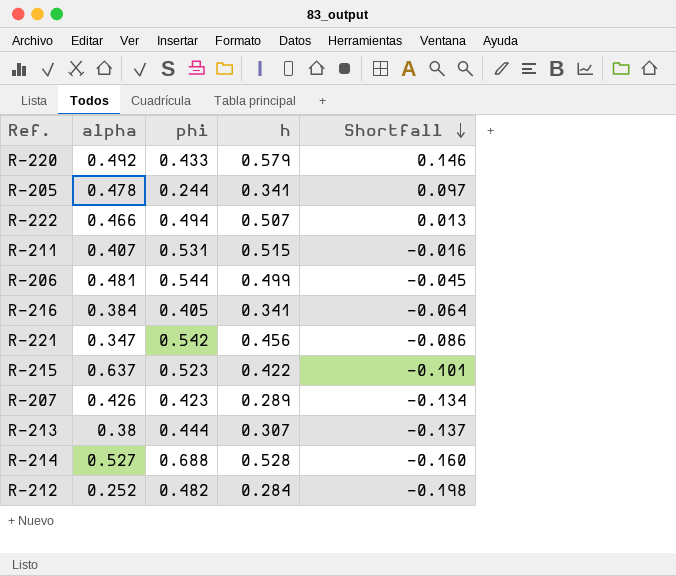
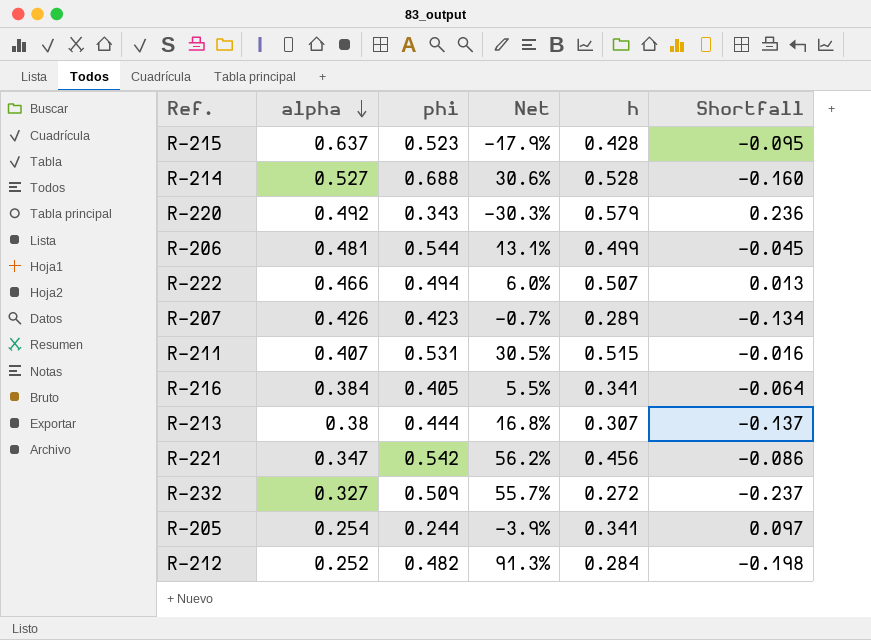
row order: Shortfall descending -> alpha descending
column Net | formula: none -> ([phi] - [alpha]) / [alpha]
R-215 | h: 0.422 -> 0.428
R-215 | Shortfall: -0.101 -> -0.095
R-220 | phi: 0.433 -> 0.343
R-220 | Shortfall: 0.146 -> 0.236
row R-232: none -> 0.327 | 0.509 | 55.7% | 0.272 | -0.237
R-205 | alpha: 0.478 -> 0.254

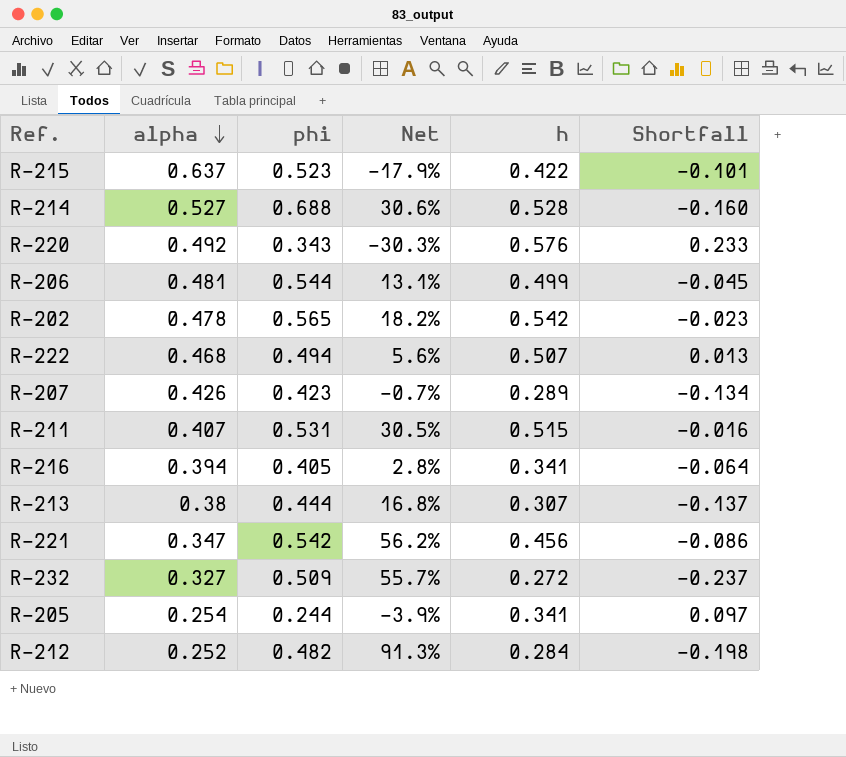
R-215 | h: 0.428 -> 0.422
R-215 | Shortfall: -0.095 -> -0.101
R-220 | h: 0.579 -> 0.576
R-220 | Shortfall: 0.236 -> 0.233
row R-202: none -> 0.478 | 0.565 | 18.2% | 0.542 | -0.023
R-222 | alpha: 0.466 -> 0.468
R-222 | Net: 6.0% -> 5.6%
R-216 | alpha: 0.384 -> 0.394
R-216 | Net: 5.5% -> 2.8%

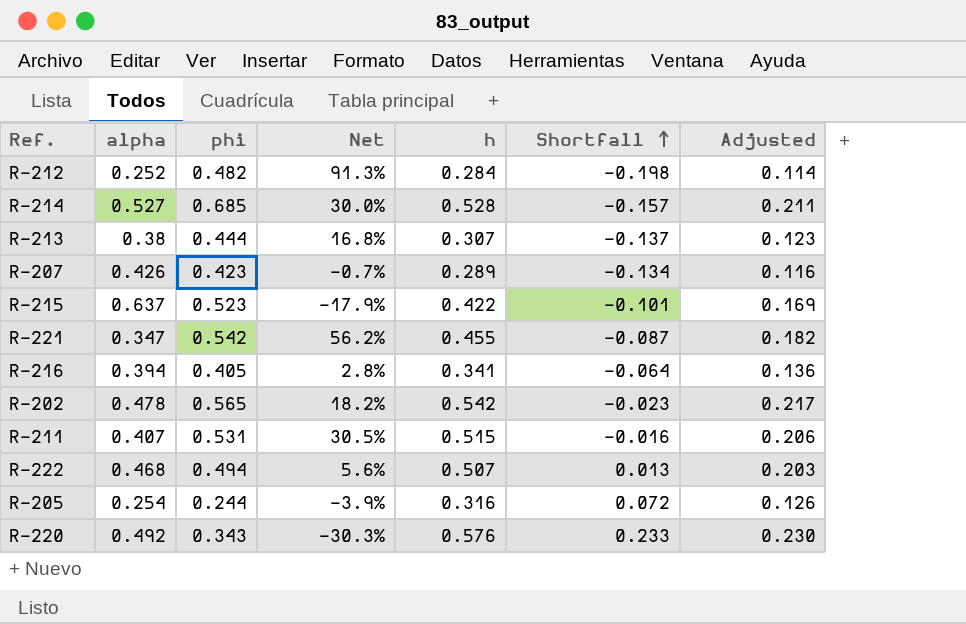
row order: alpha descending -> Shortfall ascending
column Adjusted | formula: none -> [h] * 0.4
row R-206: 0.481 | 0.544 | 13.1% | 0.499 | -0.045 -> none
row R-232: 0.327 | 0.509 | 55.7% | 0.272 | -0.237 -> none
R-214 | phi: 0.688 -> 0.685
R-214 | Net: 30.6% -> 30.0%
R-214 | Shortfall: -0.160 -> -0.157
R-221 | h: 0.456 -> 0.455
R-221 | Shortfall: -0.086 -> -0.087
R-205 | h: 0.341 -> 0.316
R-205 | Shortfall: 0.097 -> 0.072

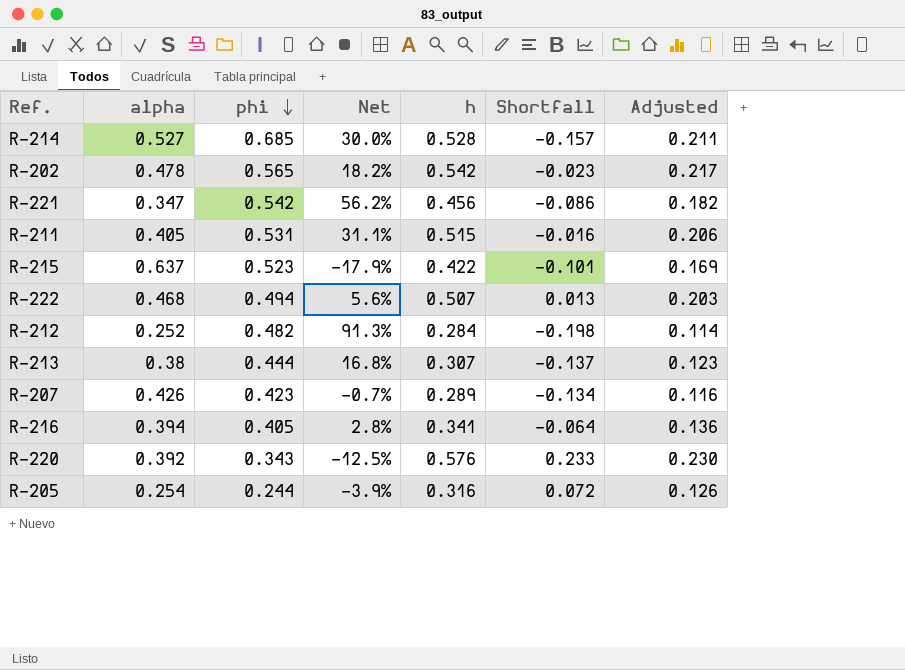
row order: Shortfall ascending -> phi descending
R-221 | h: 0.455 -> 0.456
R-221 | Shortfall: -0.087 -> -0.086
R-211 | alpha: 0.407 -> 0.405
R-211 | Net: 30.5% -> 31.1%
R-220 | alpha: 0.492 -> 0.392
R-220 | Net: -30.3% -> -12.5%

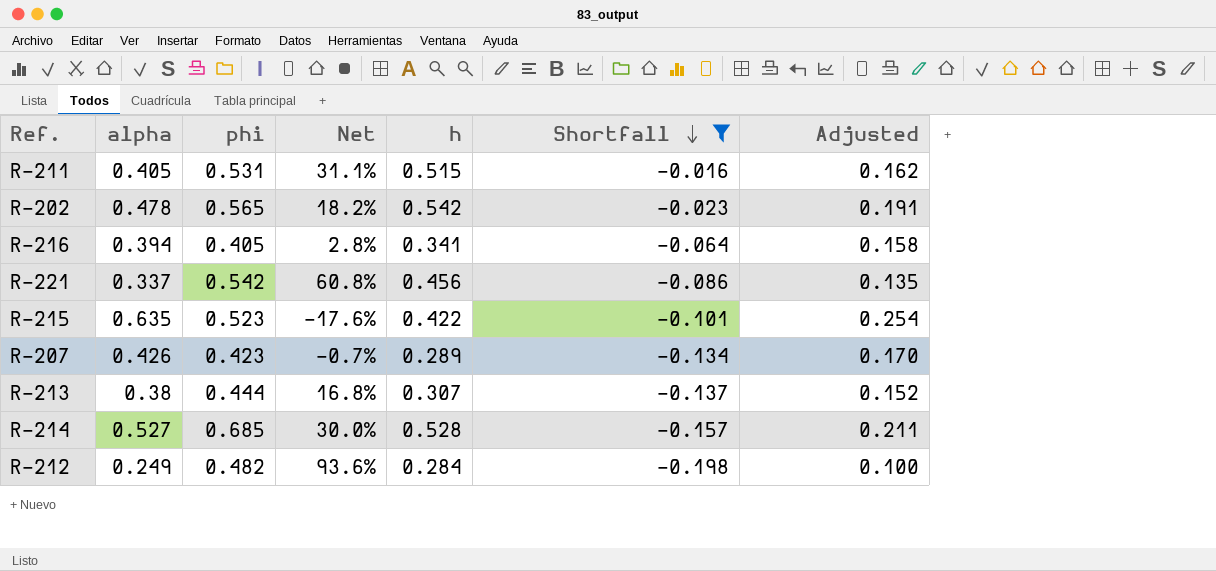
filter: none -> Shortfall <= -0.016
row order: phi descending -> Shortfall descending
column Adjusted | formula: [h] * 0.4 -> [alpha] * 0.4
R-221 | alpha: 0.347 -> 0.337
R-221 | Net: 56.2% -> 60.8%
R-215 | alpha: 0.637 -> 0.635
R-215 | Net: -17.9% -> -17.6%
R-212 | alpha: 0.252 -> 0.249
R-212 | Net: 91.3% -> 93.6%

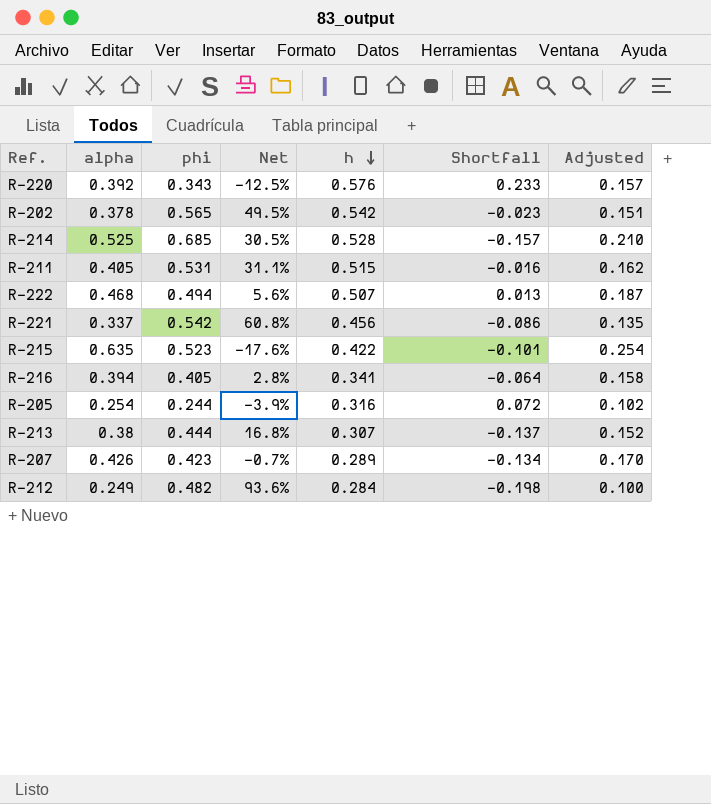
filter: Shortfall <= -0.016 -> none
row order: Shortfall descending -> h descending
R-202 | alpha: 0.478 -> 0.378
R-202 | Net: 18.2% -> 49.5%
R-202 | Adjusted: 0.191 -> 0.151
R-214 | alpha: 0.527 -> 0.525
R-214 | Net: 30.0% -> 30.5%
R-214 | Adjusted: 0.211 -> 0.210

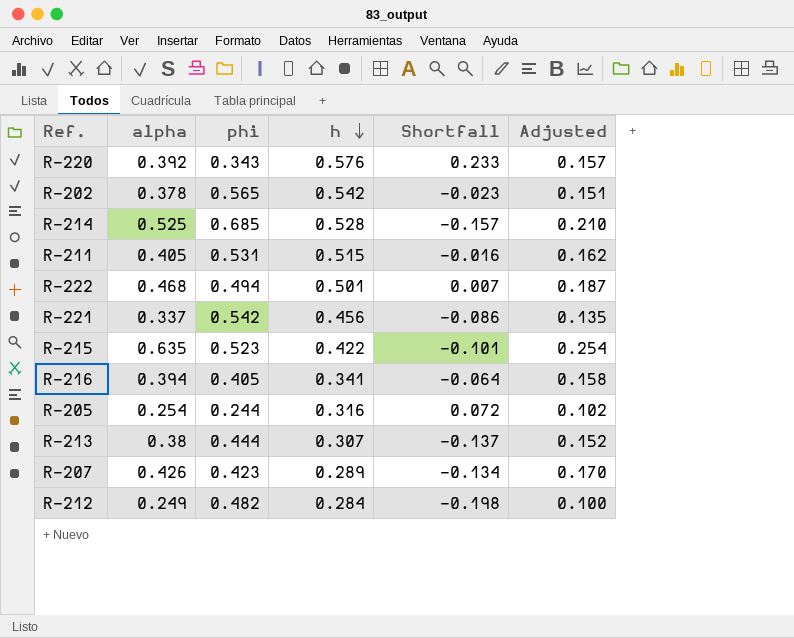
column Net | formula: ([phi] - [alpha]) / [alpha] -> none
R-222 | h: 0.507 -> 0.501
R-222 | Shortfall: 0.013 -> 0.007

